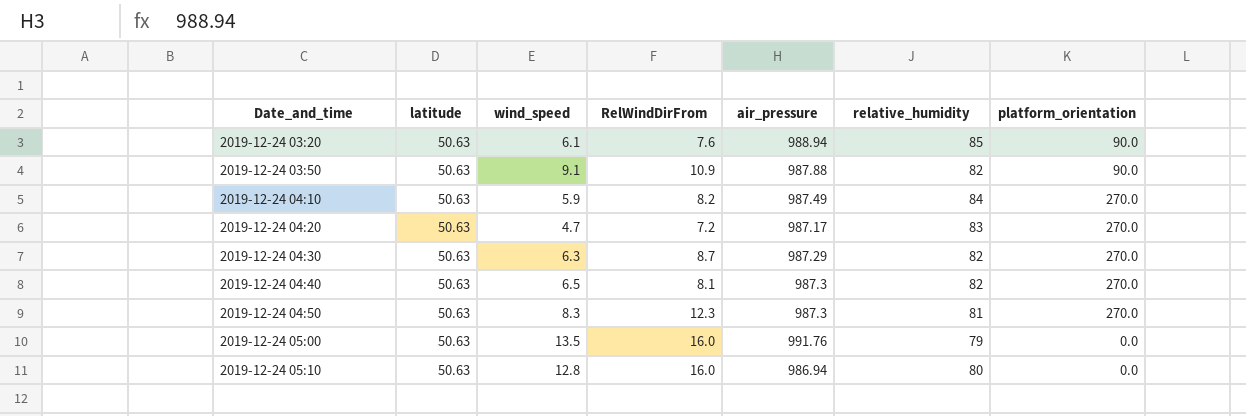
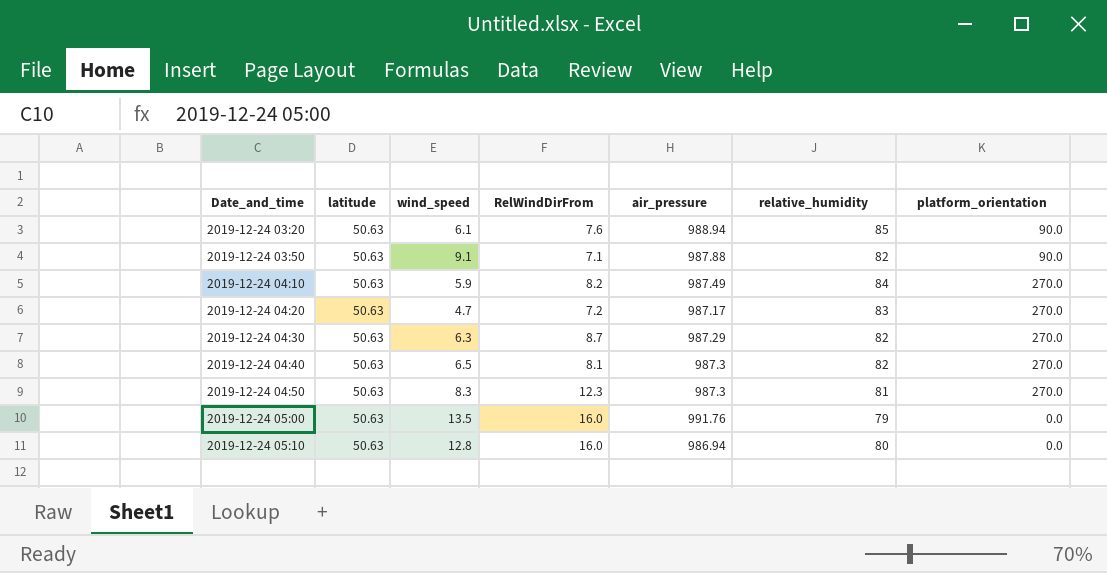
2019-12-24 03:50 | RelWindDirFrom: 10.9 -> 7.1

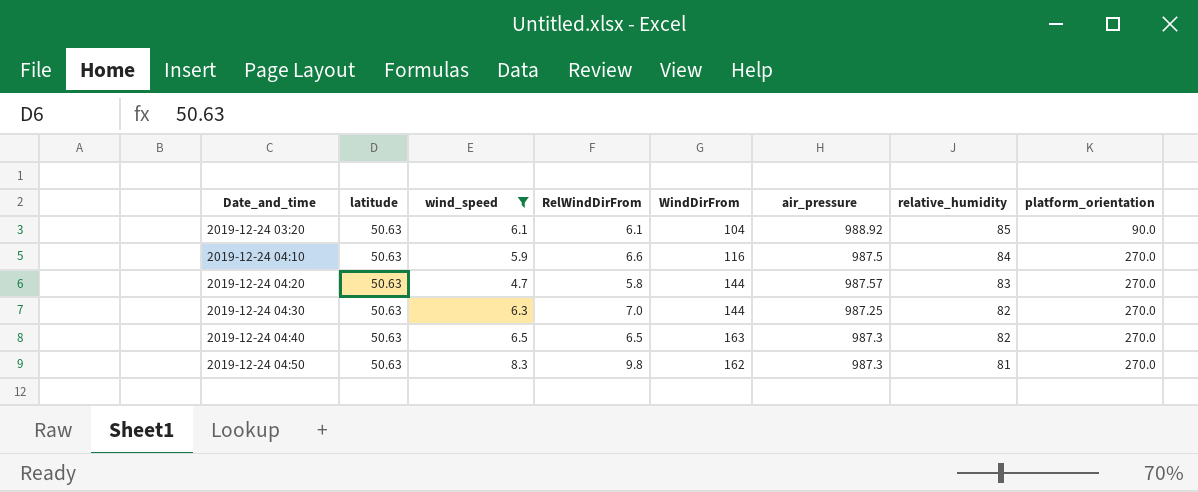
filter: none -> wind_speed <= 8.3
column WindDirFrom | position: none -> 5
2019-12-24 03:20 | RelWindDirFrom: 7.6 -> 6.1
2019-12-24 03:20 | air_pressure: 988.94 -> 988.92
2019-12-24 04:10 | RelWindDirFrom: 8.2 -> 6.6
2019-12-24 04:10 | air_pressure: 987.49 -> 987.5
2019-12-24 04:20 | RelWindDirFrom: 7.2 -> 5.8
2019-12-24 04:20 | air_pressure: 987.17 -> 987.57
2019-12-24 04:30 | RelWindDirFrom: 8.7 -> 7.0
2019-12-24 04:30 | air_pressure: 987.29 -> 987.25
2019-12-24 04:40 | RelWindDirFrom: 8.1 -> 6.5
2019-12-24 04:50 | RelWindDirFrom: 12.3 -> 9.8

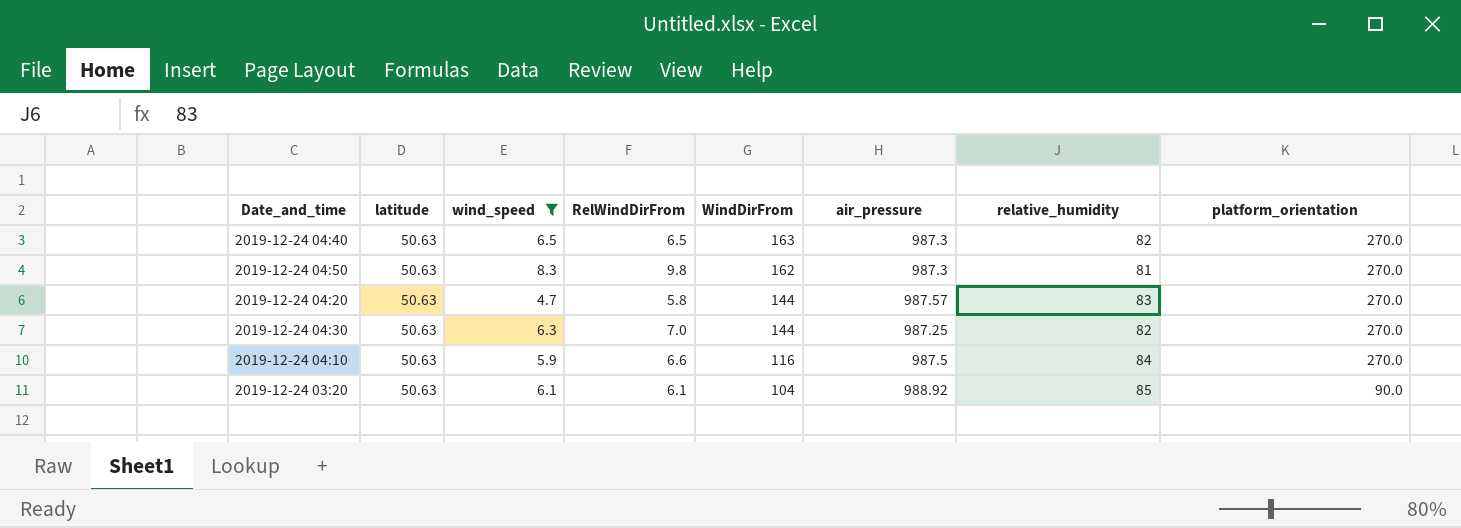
row order: Date_and_time ascending -> WindDirFrom descending

